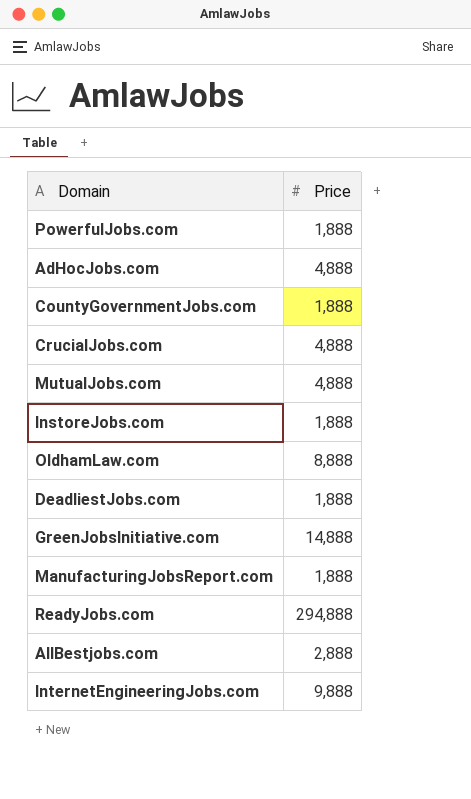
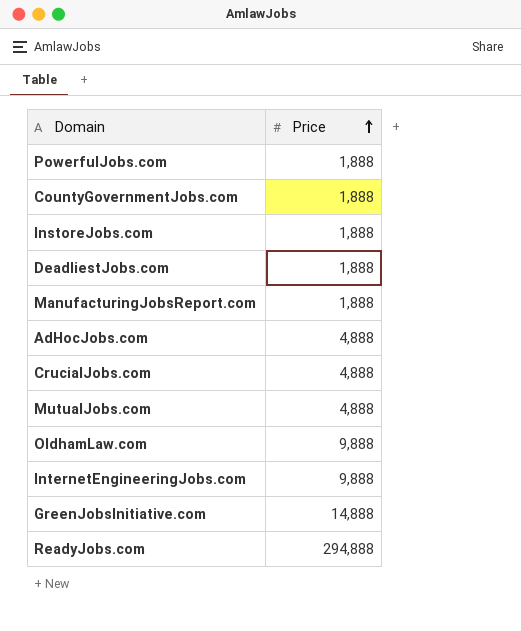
row order: none -> Price ascending
row AllBestjobs.com: 2,888 -> none
OldhamLaw.com | Price: 8,888 -> 9,888

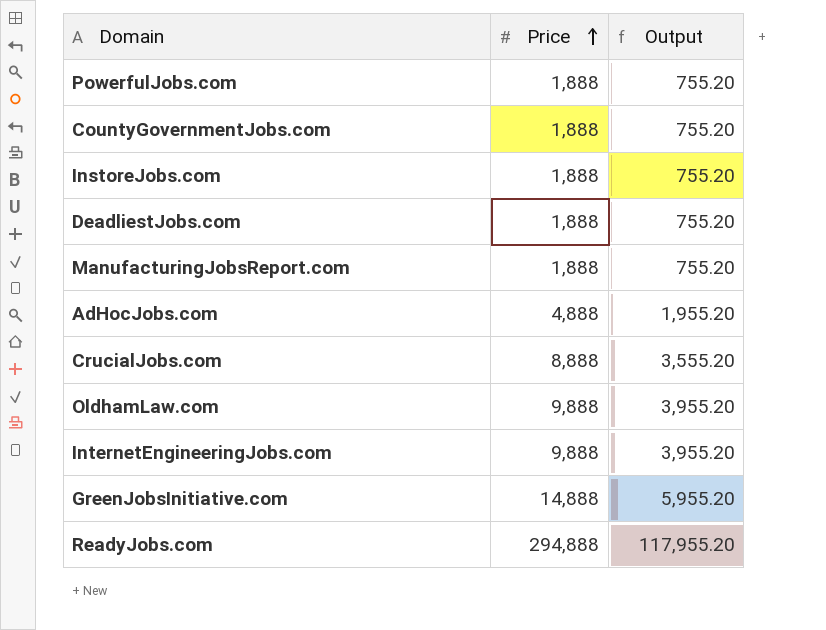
column Output | formula: none -> [Price] * 0.4
row MutualJobs.com: 4,888 -> none
CrucialJobs.com | Price: 4,888 -> 8,888

